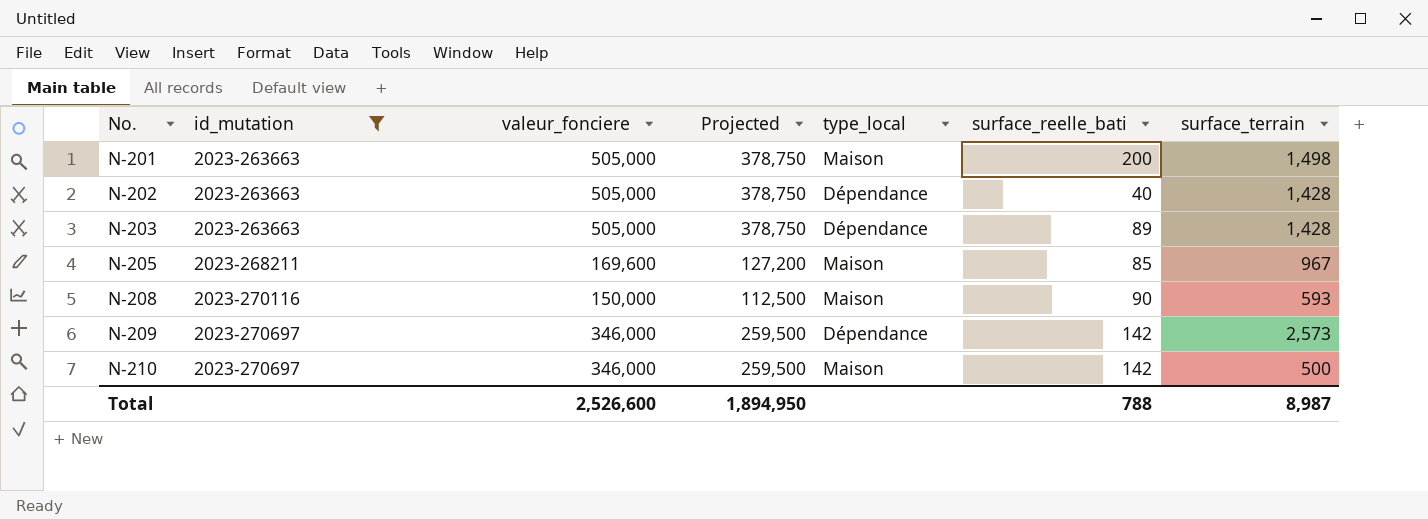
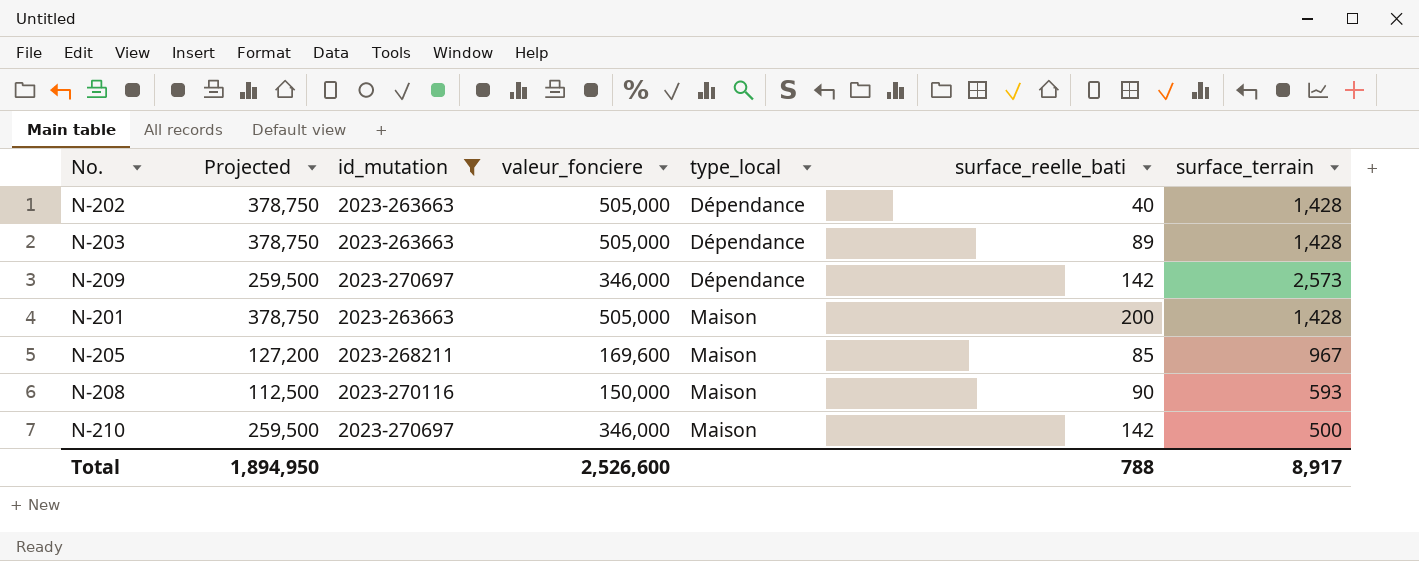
row order: No. ascending -> type_local ascending
column Projected | position: 4 -> 2
N-201 | surface_terrain: 1,498 -> 1,428
Total | surface_terrain: 8,987 -> 8,917

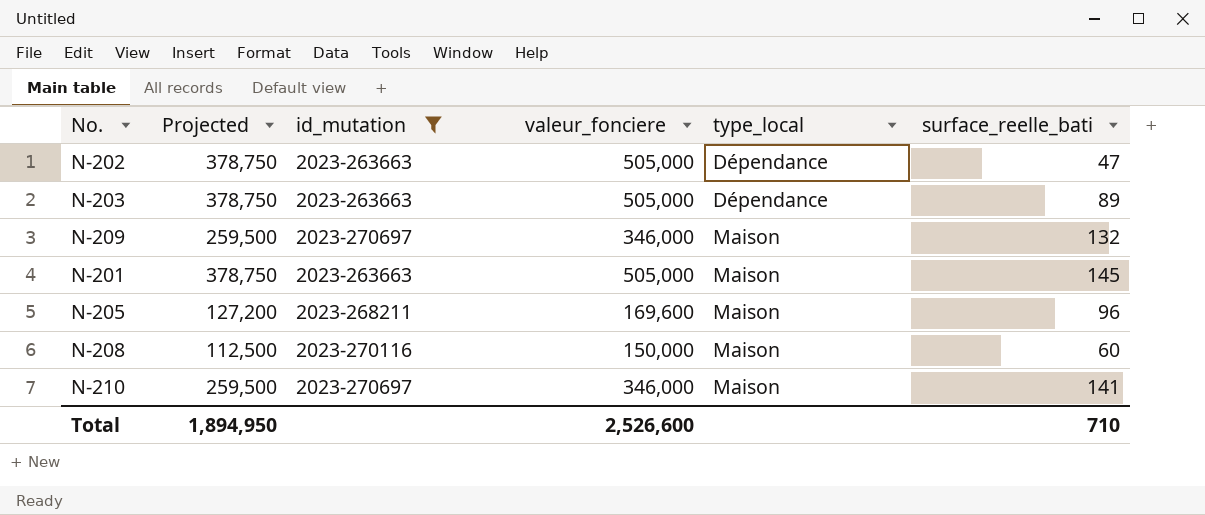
column surface_terrain | position: 7 -> none
N-202 | surface_reelle_bati: 40 -> 47
N-209 | type_local: Dépendance -> Maison
N-209 | surface_reelle_bati: 142 -> 132
N-201 | surface_reelle_bati: 200 -> 145
N-205 | surface_reelle_bati: 85 -> 96
N-208 | surface_reelle_bati: 90 -> 60
N-210 | surface_reelle_bati: 142 -> 141
Total | surface_reelle_bati: 788 -> 710

